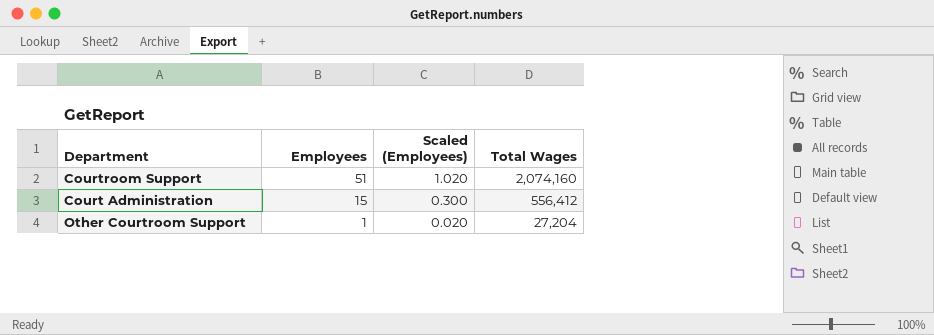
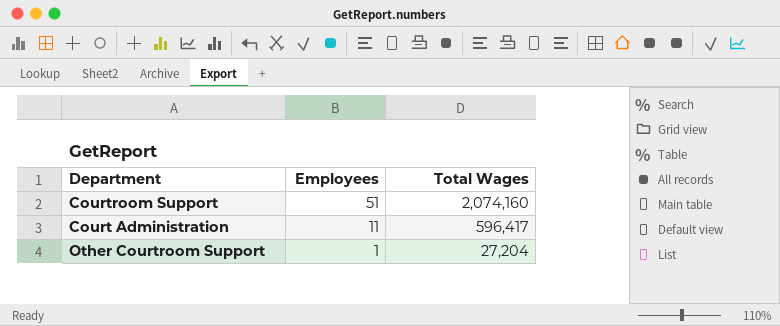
column Scaled (Employees) | formula: [Employees] * 0.02 -> none
Court Administration | Employees: 15 -> 11
Court Administration | Total Wages: 556,412 -> 596,417

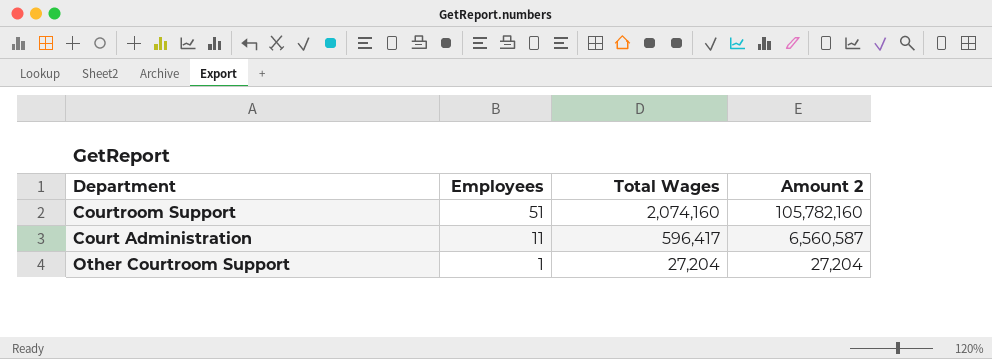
column Amount 2 | formula: none -> [Employees] * [Total Wages]

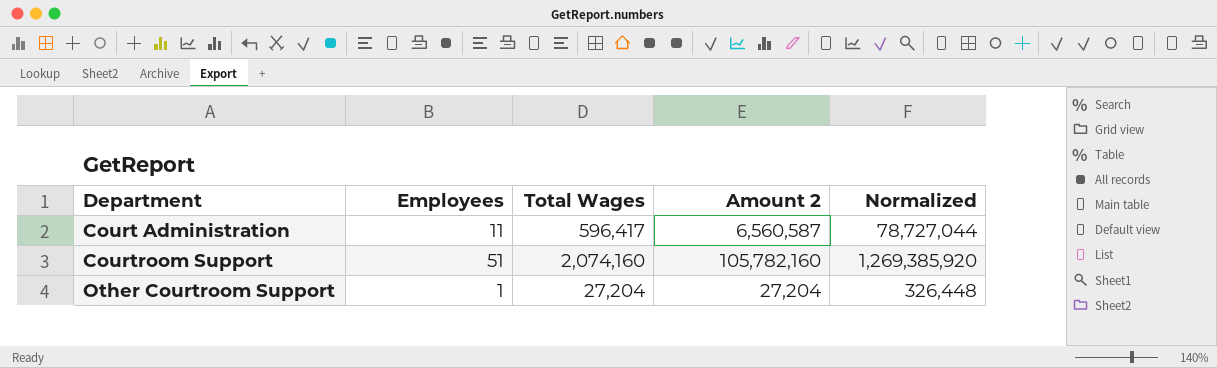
row order: Employees descending -> Department ascending
column Normalized | formula: none -> [Amount 2] * 12

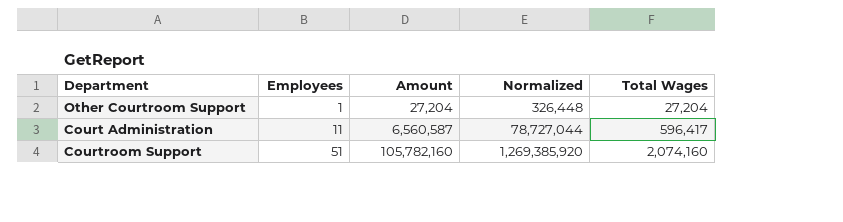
row order: Department ascending -> Employees ascending
column name: Amount 2 -> Amount
column Total Wages | position: 3 -> 5

